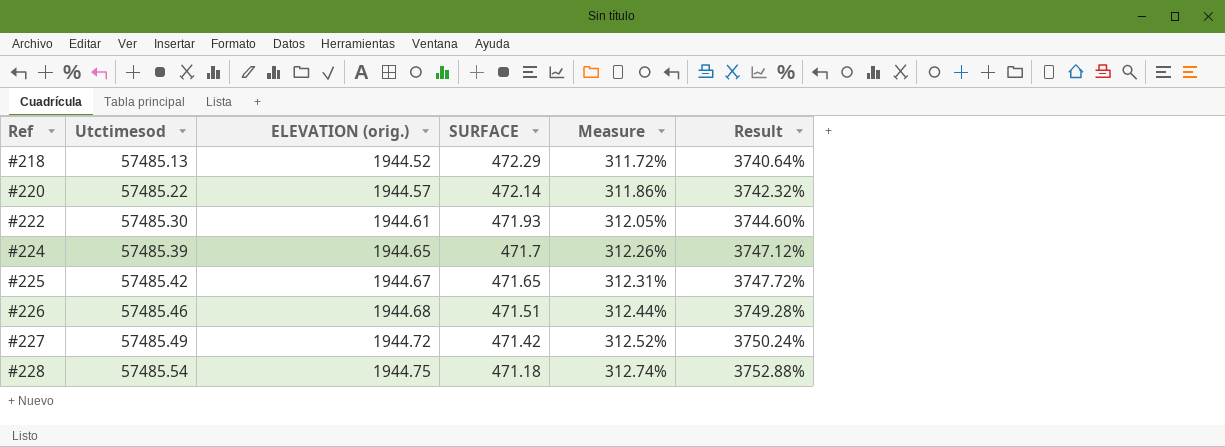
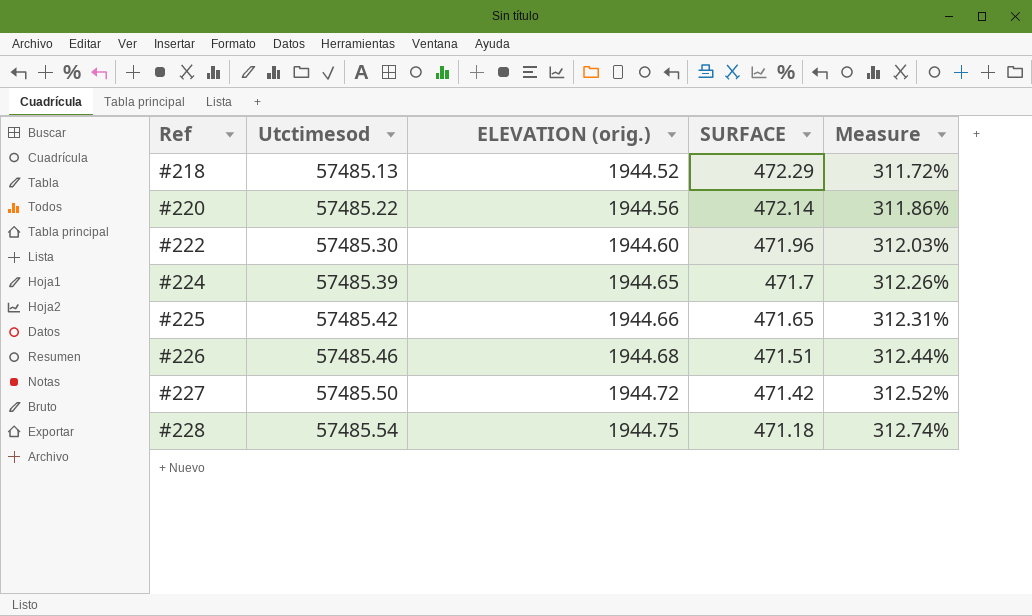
column Result | formula: [Measure] * 12 -> none
#220 | ELEVATION (orig.): 1944.57 -> 1944.56
#222 | ELEVATION (orig.): 1944.61 -> 1944.60
#222 | SURFACE: 471.93 -> 471.96
#222 | Measure: 312.05% -> 312.03%
#225 | ELEVATION (orig.): 1944.67 -> 1944.66
#227 | Utctimesod: 57485.49 -> 57485.50

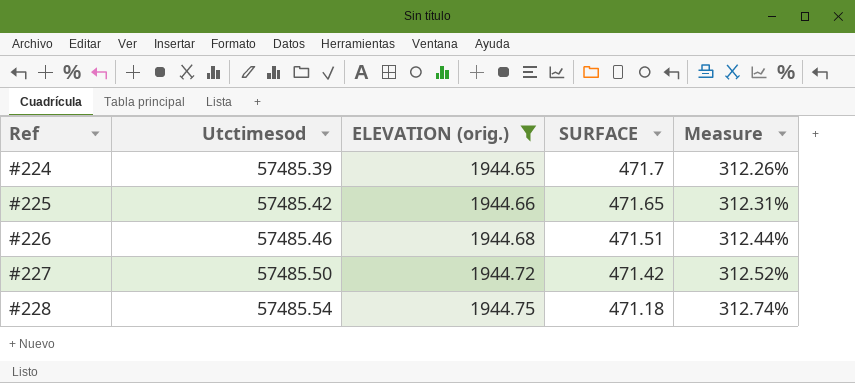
filter: none -> ELEVATION (orig.) >= 1944.65

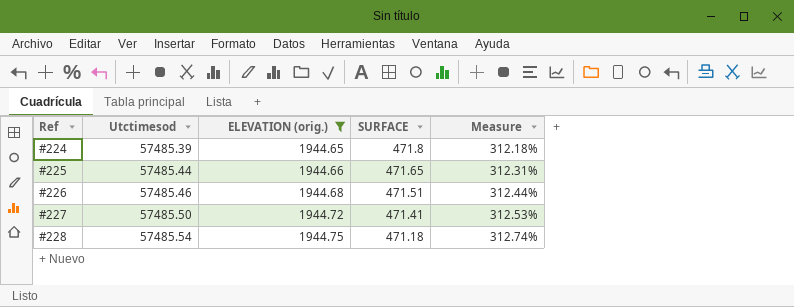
#224 | SURFACE: 471.7 -> 471.8
#224 | Measure: 312.26% -> 312.18%
#225 | Utctimesod: 57485.42 -> 57485.44
#227 | SURFACE: 471.42 -> 471.41
#227 | Measure: 312.52% -> 312.53%

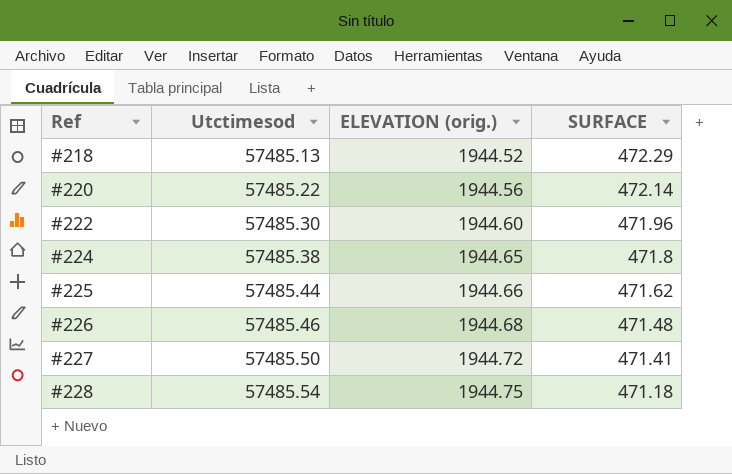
filter: ELEVATION (orig.) >= 1944.65 -> none
column Measure | formula: ([ELEVATION (orig.)] - [SURFACE]) / [SURFACE] -> none
#224 | Utctimesod: 57485.39 -> 57485.38
#225 | SURFACE: 471.65 -> 471.62
#226 | SURFACE: 471.51 -> 471.48

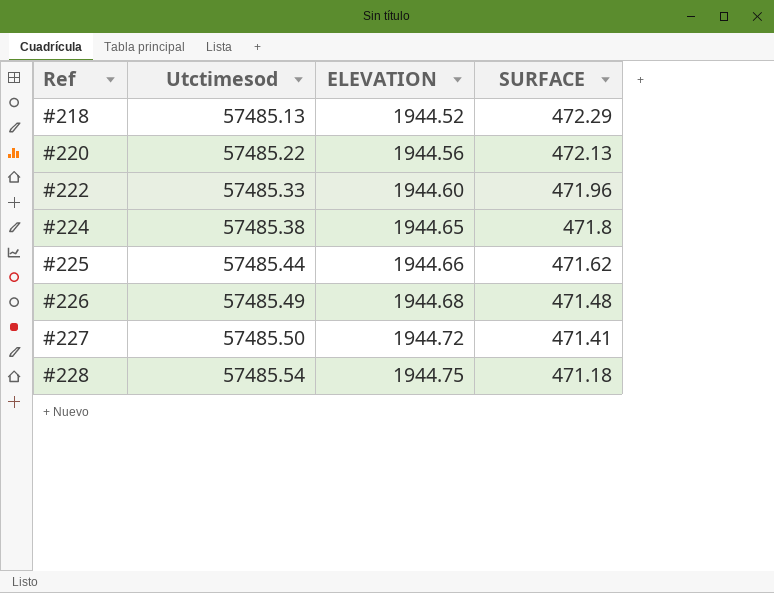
column name: ELEVATION (orig.) -> ELEVATION
#220 | SURFACE: 472.14 -> 472.13
#222 | Utctimesod: 57485.30 -> 57485.33
#226 | Utctimesod: 57485.46 -> 57485.49

